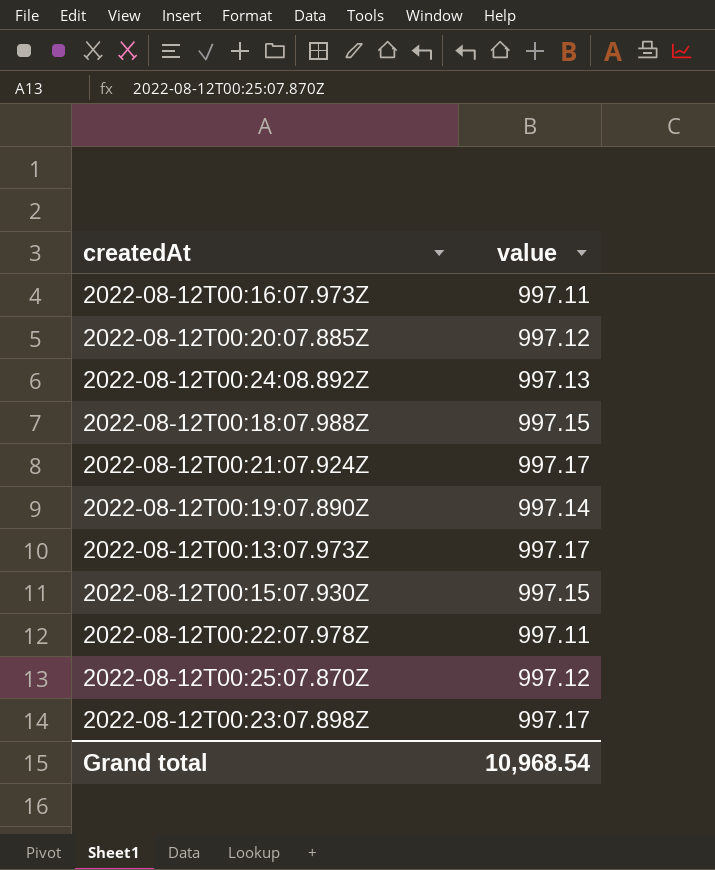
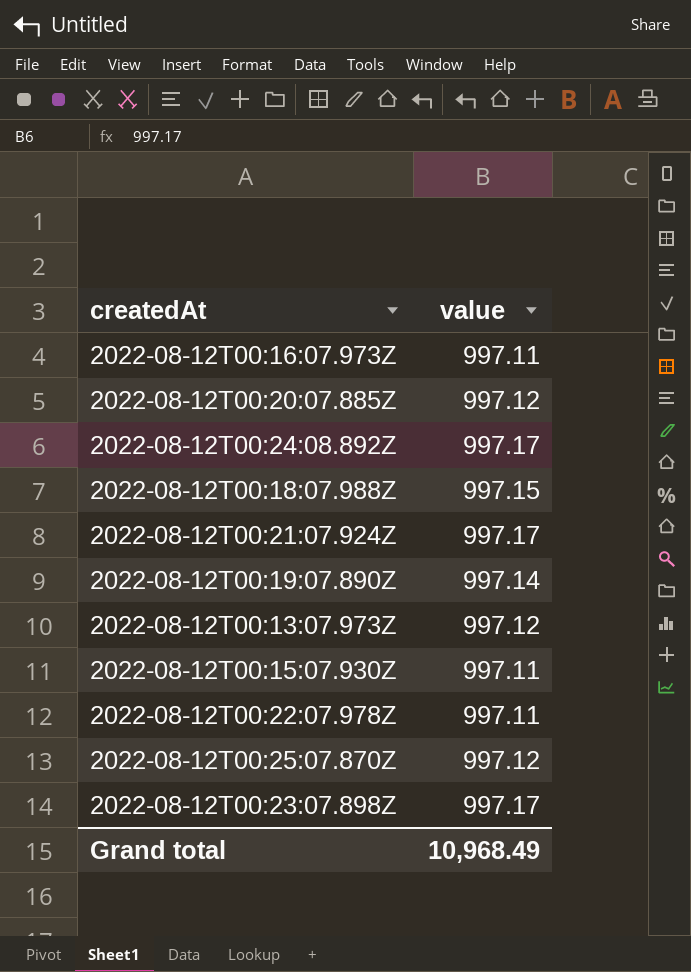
2022-08-12T00:24:08.892Z | value: 997.13 -> 997.17
2022-08-12T00:13:07.973Z | value: 997.17 -> 997.12
2022-08-12T00:15:07.930Z | value: 997.15 -> 997.11
Grand total | value: 10,968.54 -> 10,968.49

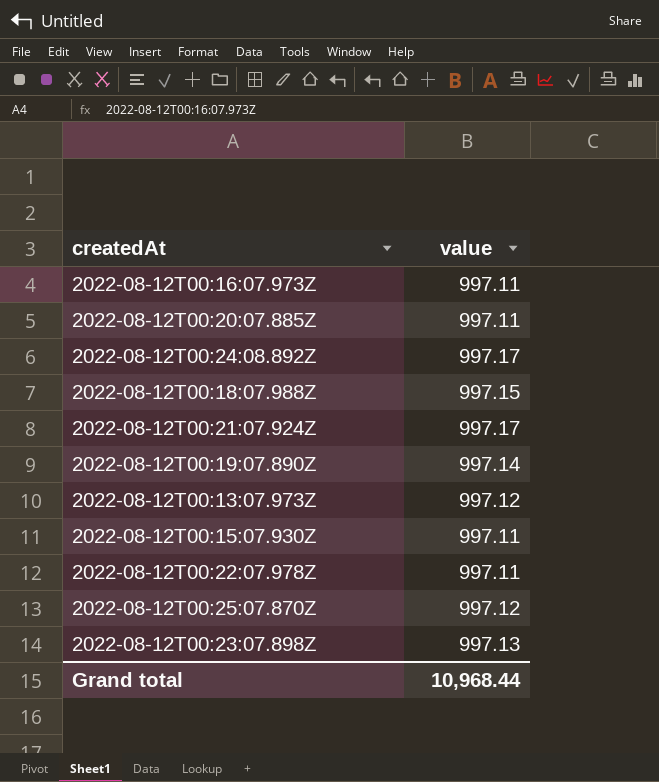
2022-08-12T00:20:07.885Z | value: 997.12 -> 997.11
2022-08-12T00:23:07.898Z | value: 997.17 -> 997.13
Grand total | value: 10,968.49 -> 10,968.44

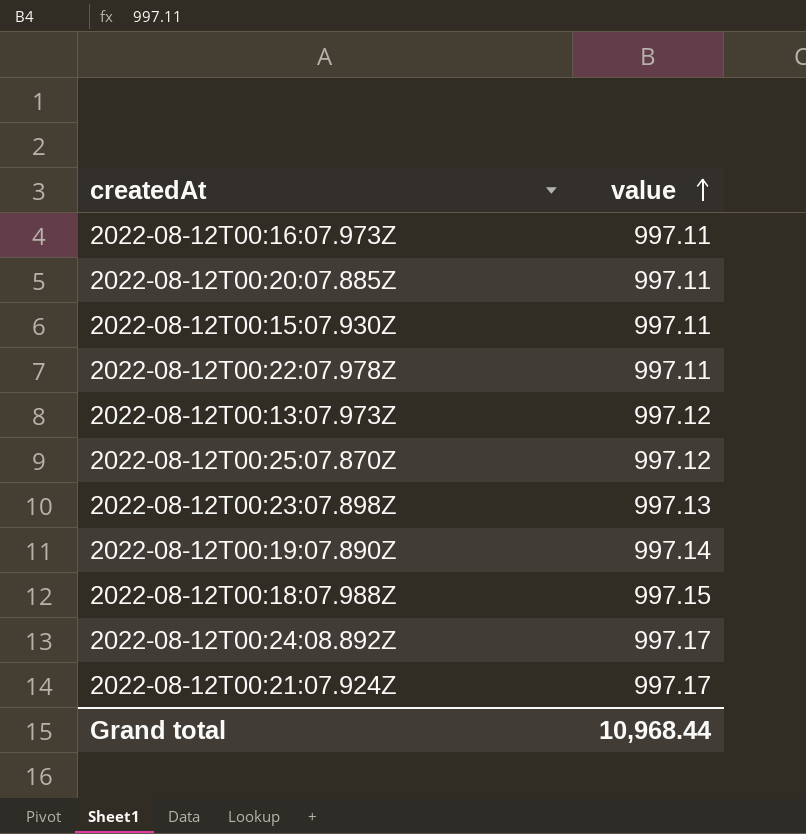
row order: none -> value ascending

